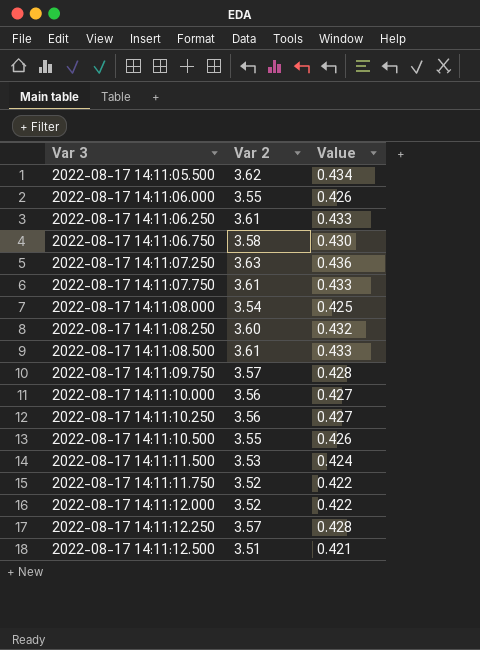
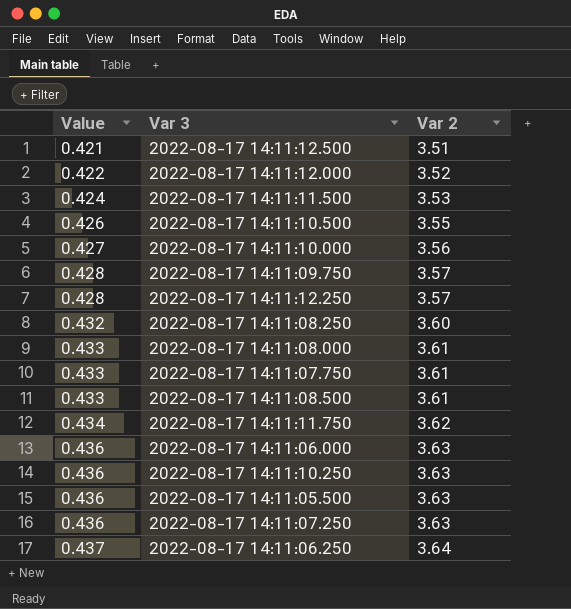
row order: Var 3 ascending -> Value ascending
column Value | position: 3 -> 1
row 2022-08-17 14:11:06.750: 3.58 | 0.430 -> none
2022-08-17 14:11:08.000 | Value: 0.425 -> 0.433
2022-08-17 14:11:08.000 | Var 2: 3.54 -> 3.61
2022-08-17 14:11:11.750 | Value: 0.422 -> 0.434
2022-08-17 14:11:11.750 | Var 2: 3.52 -> 3.62
2022-08-17 14:11:06.000 | Value: 0.426 -> 0.436
2022-08-17 14:11:06.000 | Var 2: 3.55 -> 3.63
2022-08-17 14:11:10.250 | Value: 0.427 -> 0.436
2022-08-17 14:11:10.250 | Var 2: 3.56 -> 3.63
2022-08-17 14:11:05.500 | Value: 0.434 -> 0.436
2022-08-17 14:11:05.500 | Var 2: 3.62 -> 3.63
2022-08-17 14:11:06.250 | Value: 0.433 -> 0.437
2022-08-17 14:11:06.250 | Var 2: 3.61 -> 3.64

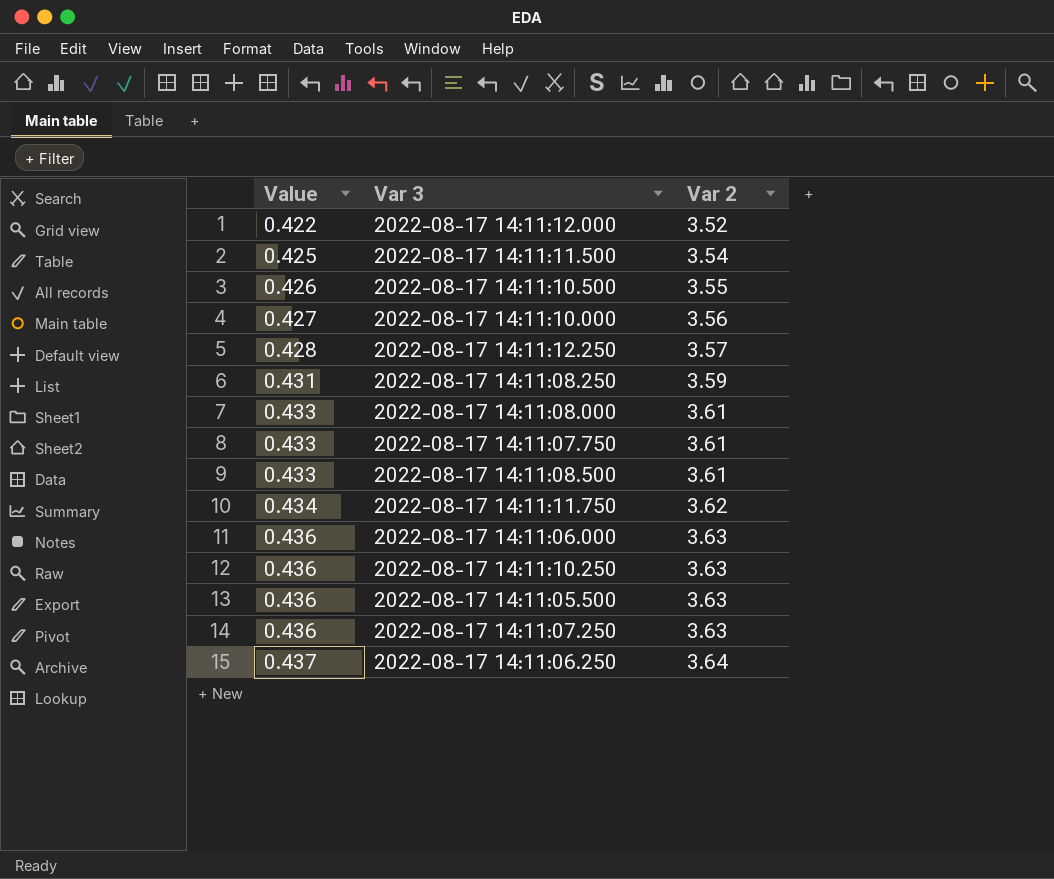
row 2022-08-17 14:11:12.500: 0.421 | 3.51 -> none
row 2022-08-17 14:11:09.750: 0.428 | 3.57 -> none
2022-08-17 14:11:11.500 | Value: 0.424 -> 0.425
2022-08-17 14:11:11.500 | Var 2: 3.53 -> 3.54
2022-08-17 14:11:08.250 | Value: 0.432 -> 0.431
2022-08-17 14:11:08.250 | Var 2: 3.60 -> 3.59

